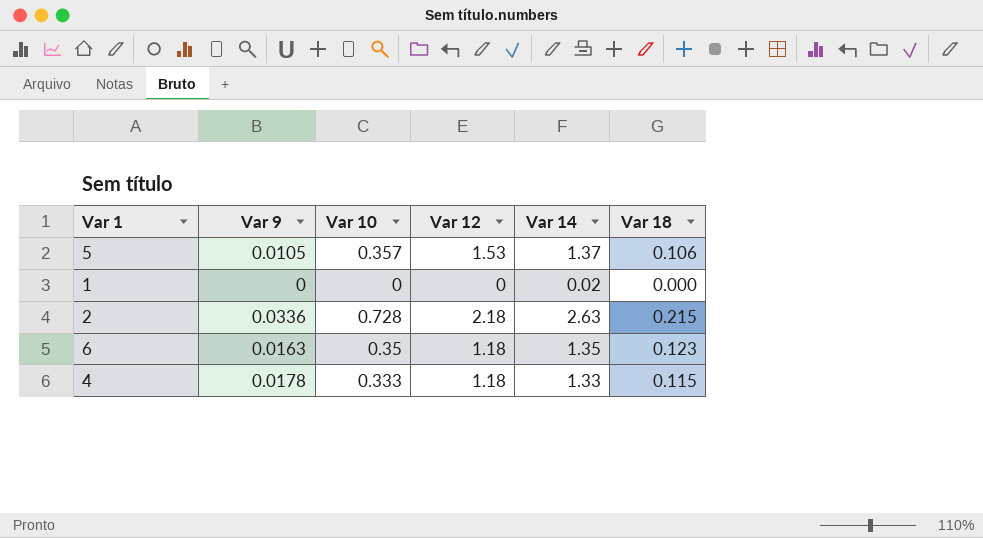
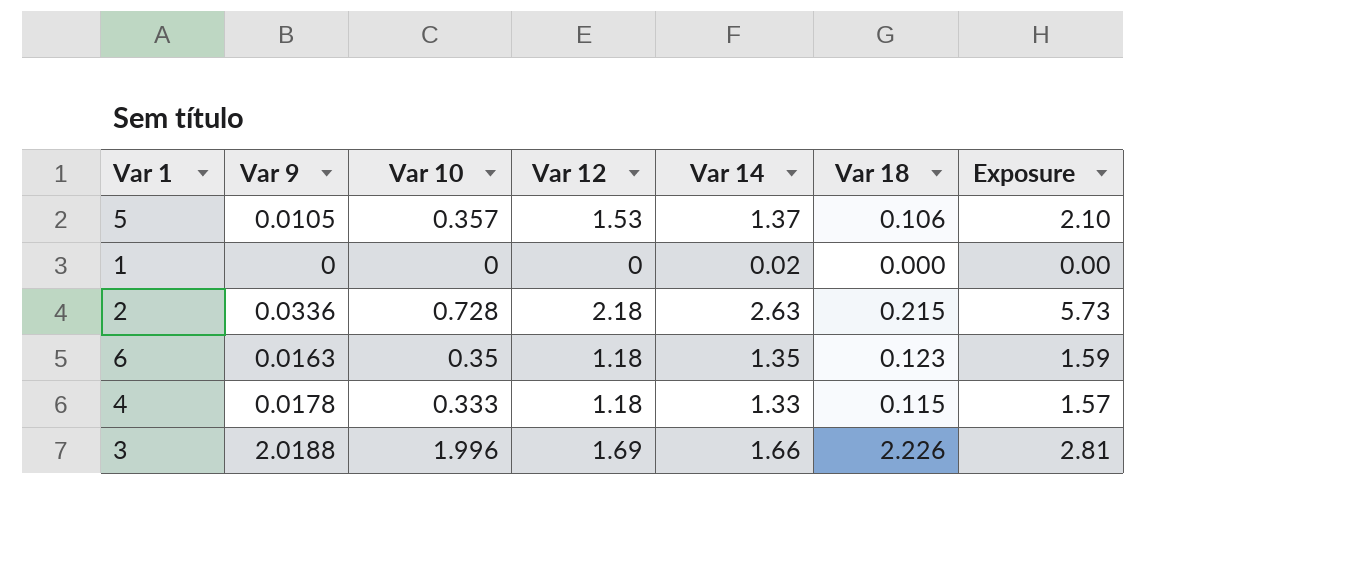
column Exposure | formula: none -> [Var 12] * [Var 14]
row 3: none -> 2.0188 | 1.996 | 1.69 | 1.66 | 2.226 | 2.81

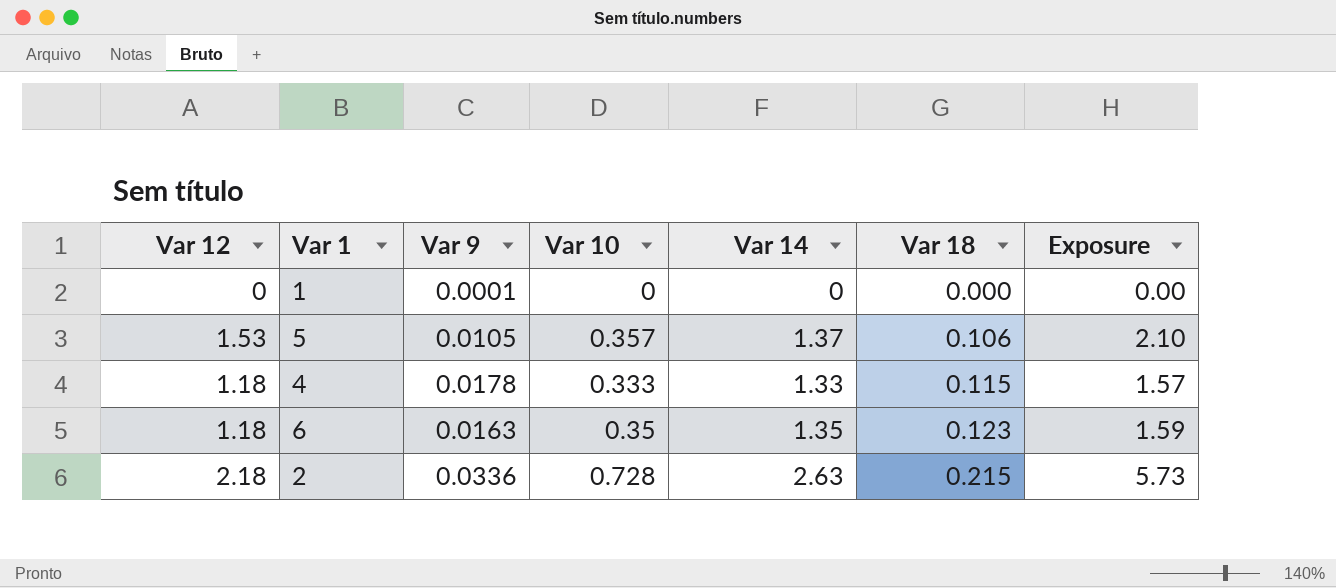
row order: none -> Var 18 ascending
column Var 12 | position: 4 -> 1
row 3: 2.0188 | 1.996 | 1.69 | 1.66 | 2.226 | 2.81 -> none
1 | Var 9: 0 -> 0.0001
1 | Var 14: 0.02 -> 0

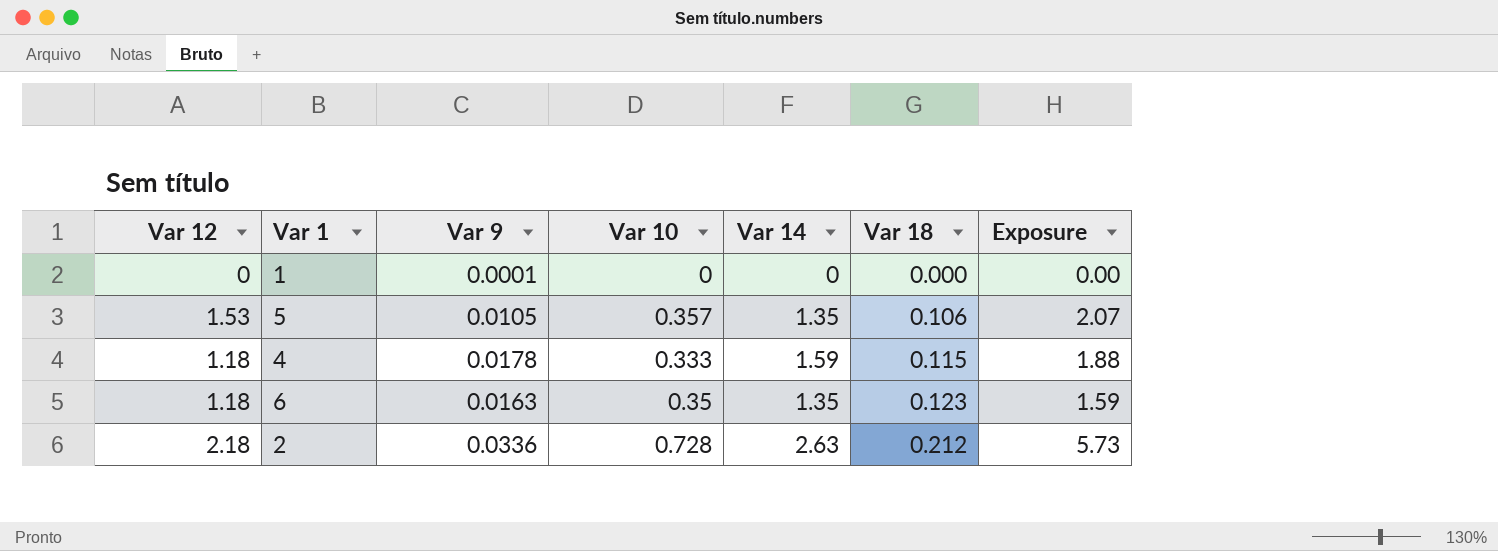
5 | Var 14: 1.37 -> 1.35
5 | Exposure: 2.10 -> 2.07
4 | Var 14: 1.33 -> 1.59
4 | Exposure: 1.57 -> 1.88
2 | Var 18: 0.215 -> 0.212

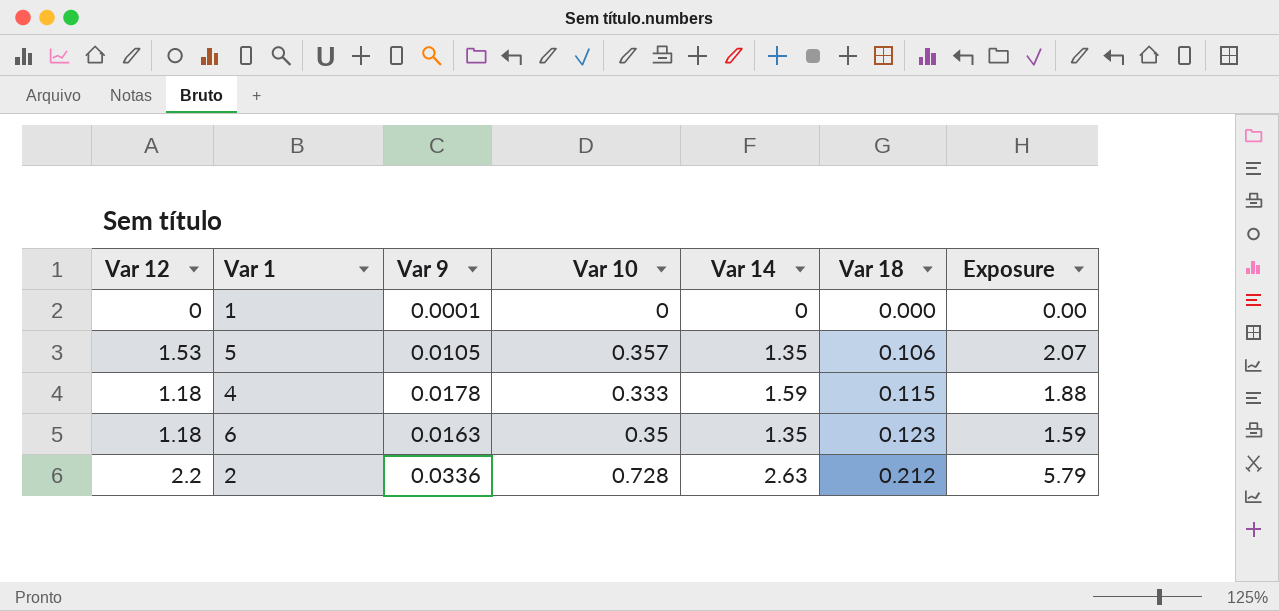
2 | Var 12: 2.18 -> 2.2
2 | Exposure: 5.73 -> 5.79

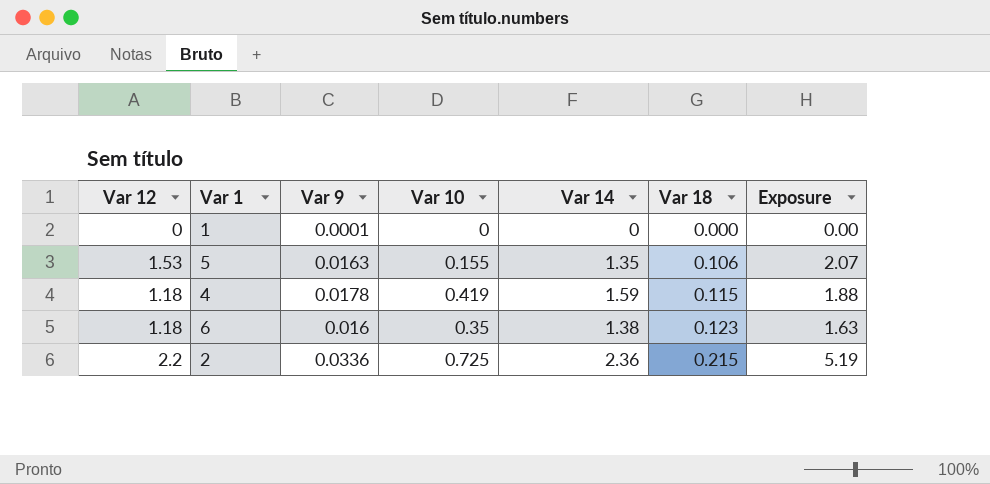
5 | Var 9: 0.0105 -> 0.0163
5 | Var 10: 0.357 -> 0.155
4 | Var 10: 0.333 -> 0.419
6 | Var 9: 0.0163 -> 0.016
6 | Var 14: 1.35 -> 1.38
6 | Exposure: 1.59 -> 1.63
2 | Var 10: 0.728 -> 0.725
2 | Var 14: 2.63 -> 2.36
2 | Var 18: 0.212 -> 0.215
2 | Exposure: 5.79 -> 5.19

